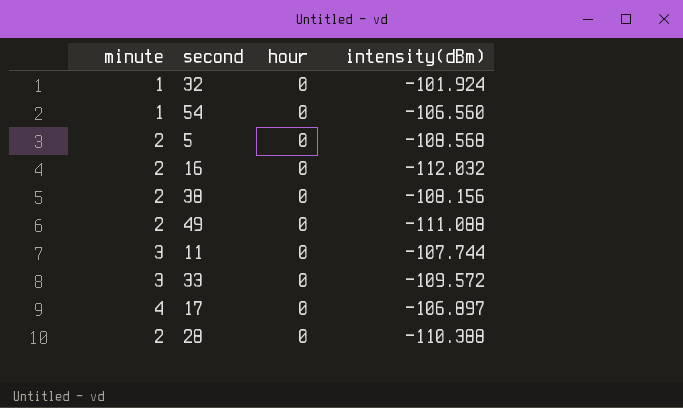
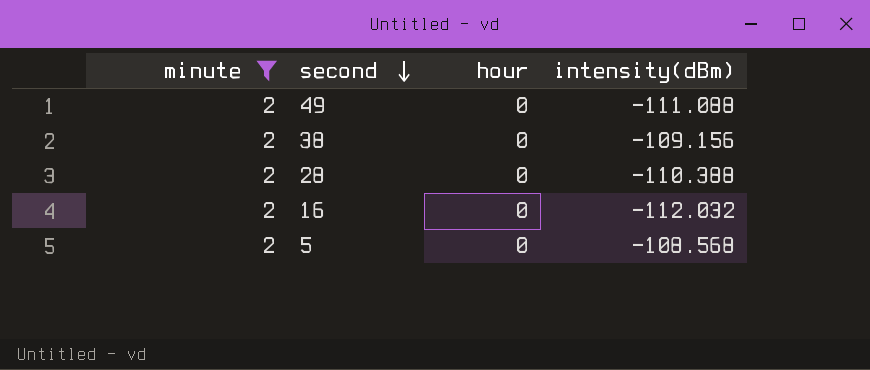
filter: none -> minute = 2
row order: none -> second descending
38 | intensity(dBm): -108.156 -> -109.156

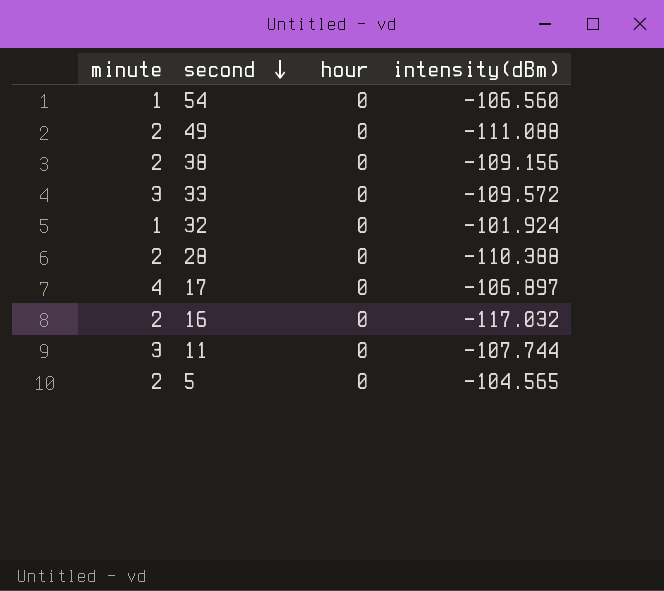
filter: minute = 2 -> none
16 | intensity(dBm): -112.032 -> -117.032
5 | intensity(dBm): -108.568 -> -104.565

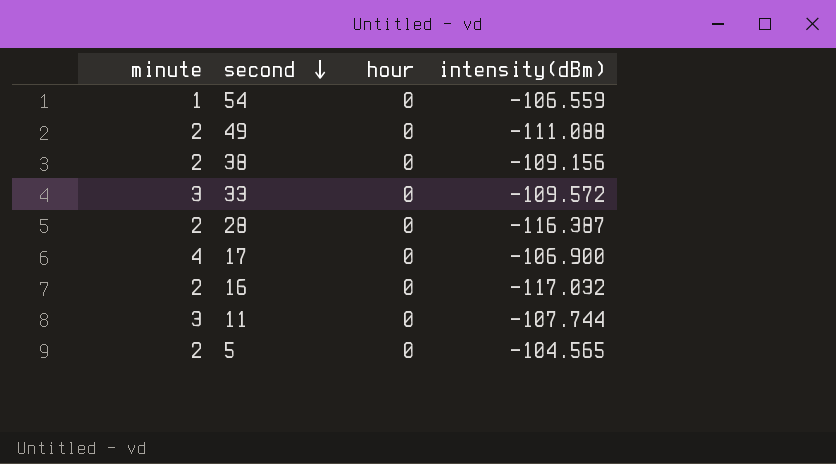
row 32: 1 | 0 | -101.924 -> none
54 | intensity(dBm): -106.560 -> -106.559
28 | intensity(dBm): -110.388 -> -116.387
17 | intensity(dBm): -106.897 -> -106.900

